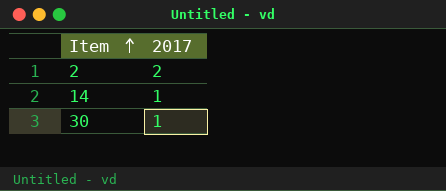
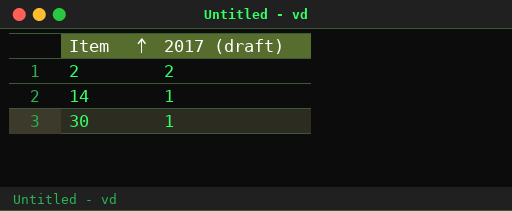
column name: 2017 -> 2017 (draft)

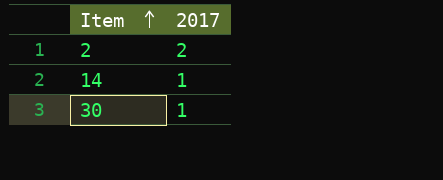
column name: 2017 (draft) -> 2017

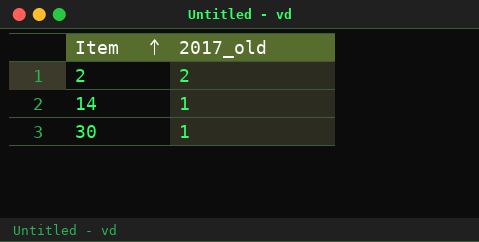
column name: 2017 -> 2017_old

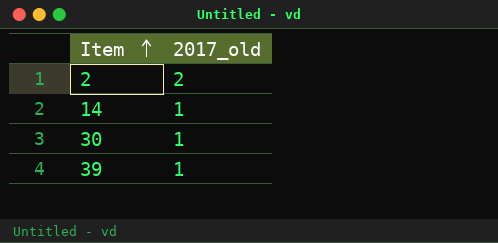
row 39: none -> 1

